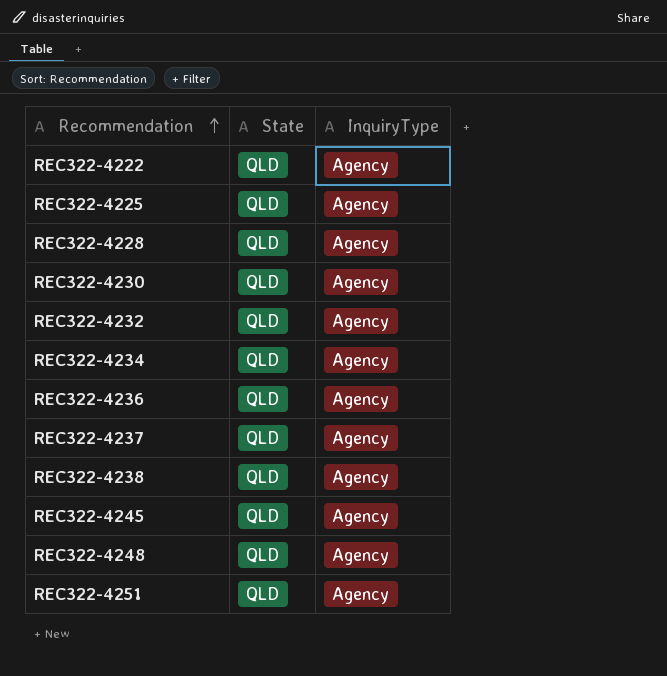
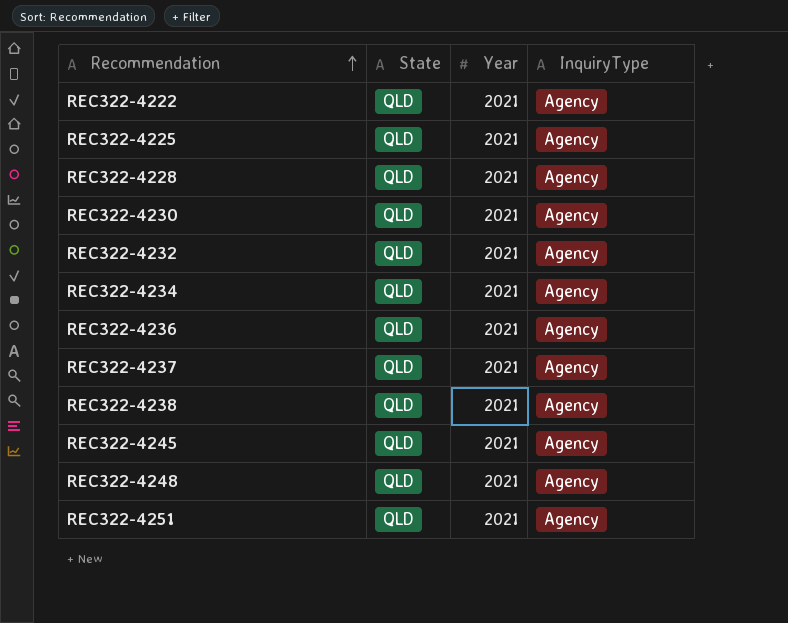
column Year | position: none -> 3

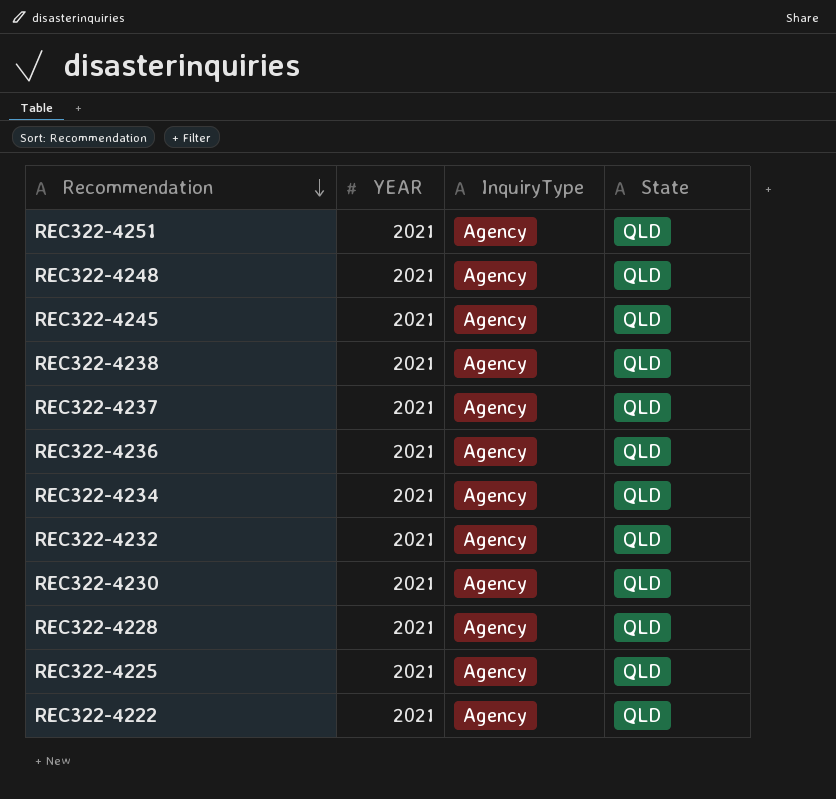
row order: Recommendation ascending -> Recommendation descending
column name: Year -> YEAR
column State | position: 2 -> 4

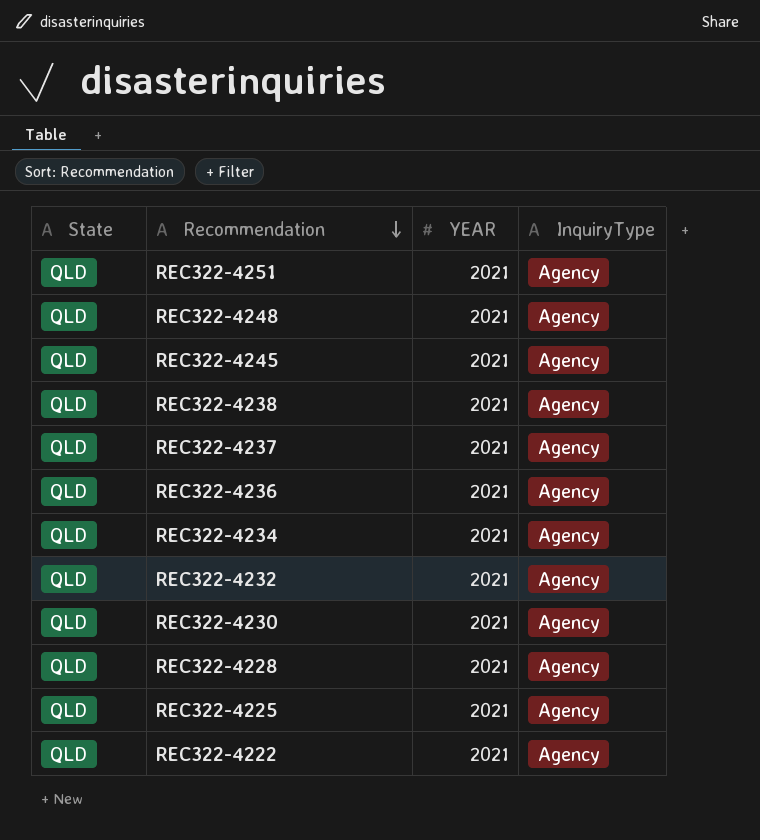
column State | position: 4 -> 1

